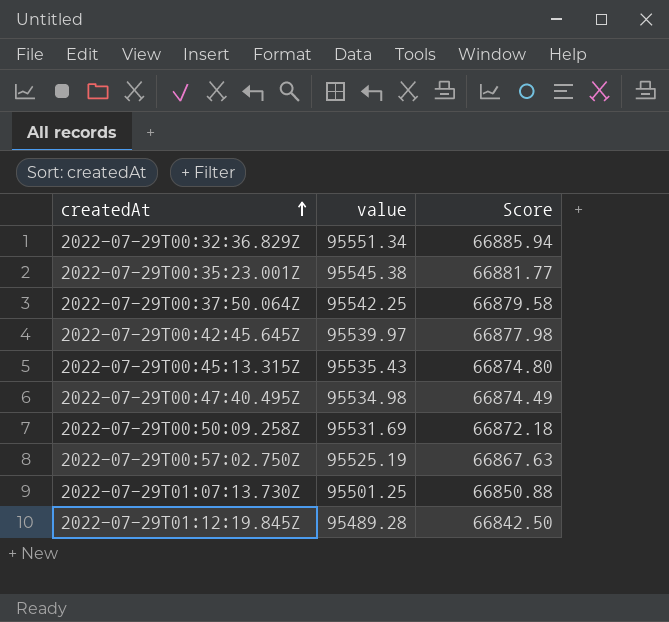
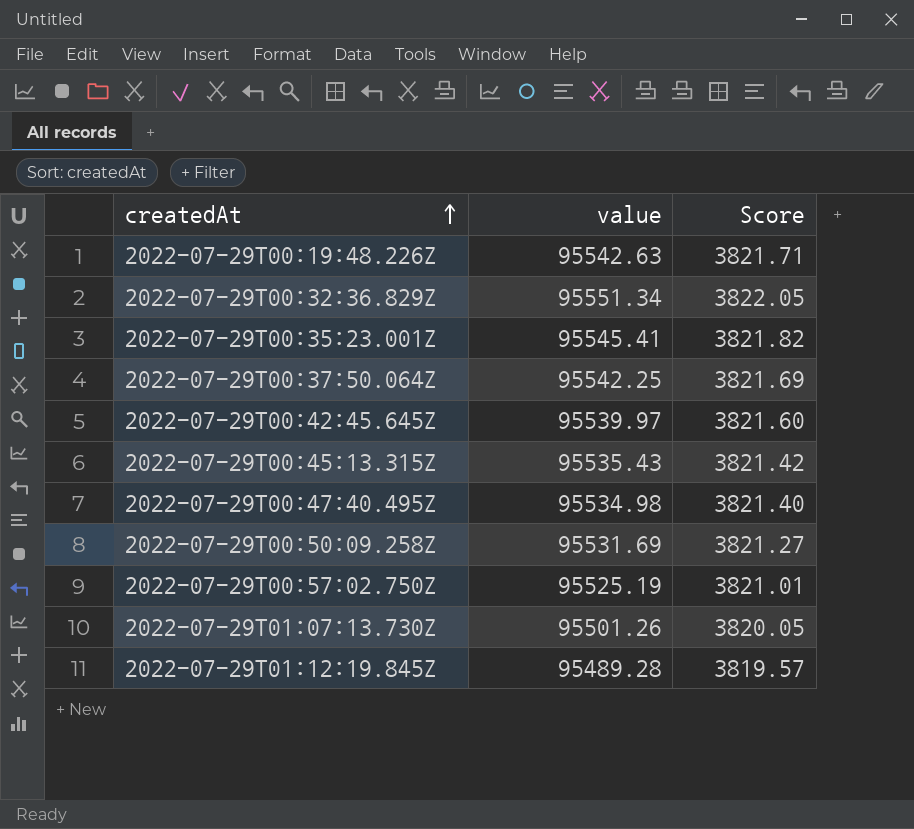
column Score | formula: [value] * 0.7 -> [value] * 0.04
row 2022-07-29T00:19:48.226Z: none -> 95542.63 | 3821.71
2022-07-29T00:35:23.001Z | value: 95545.38 -> 95545.41
2022-07-29T01:07:13.730Z | value: 95501.25 -> 95501.26

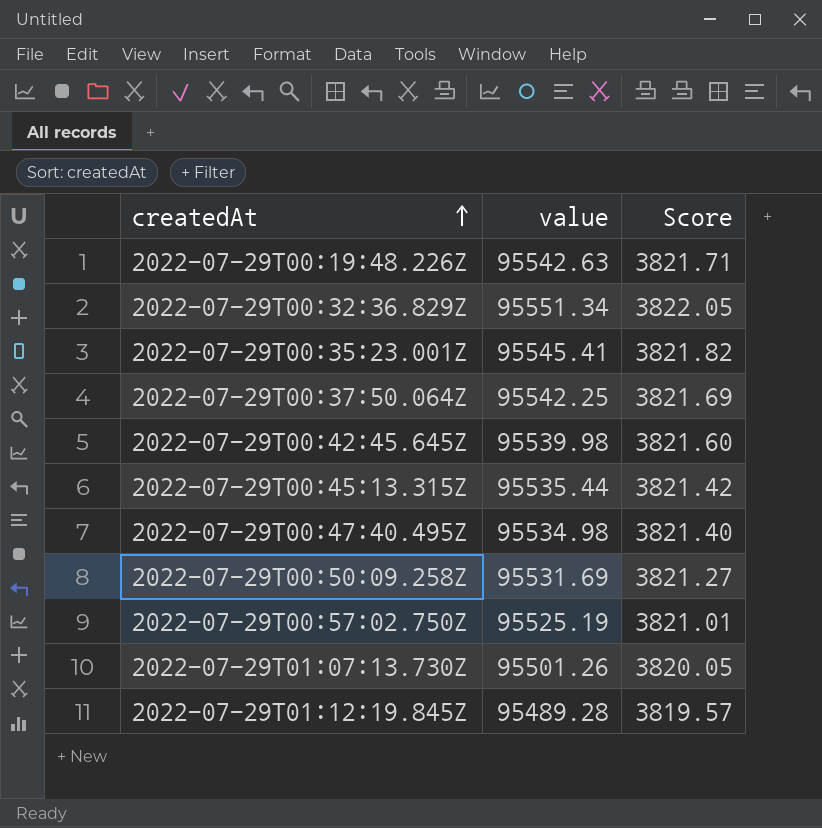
2022-07-29T00:42:45.645Z | value: 95539.97 -> 95539.98
2022-07-29T00:45:13.315Z | value: 95535.43 -> 95535.44

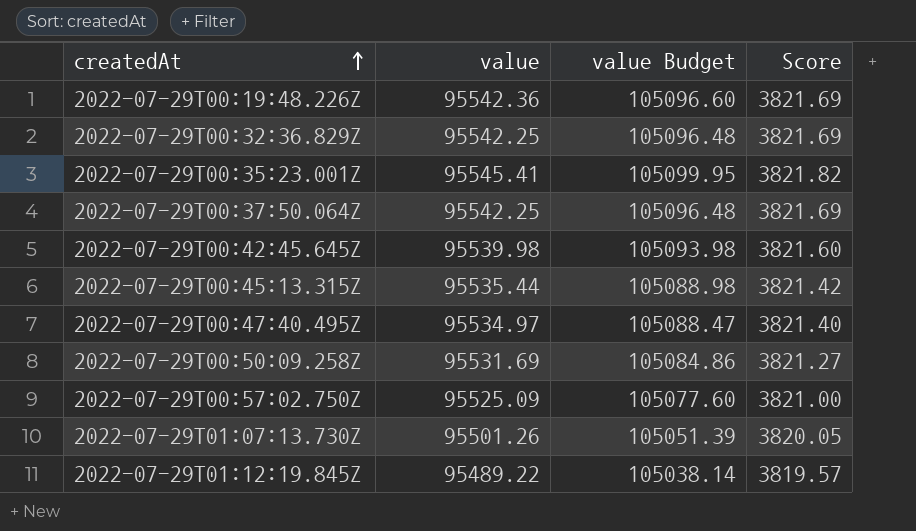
column value Budget | formula: none -> [value] * 1.1
2022-07-29T00:19:48.226Z | value: 95542.63 -> 95542.36
2022-07-29T00:19:48.226Z | Score: 3821.71 -> 3821.69
2022-07-29T00:32:36.829Z | value: 95551.34 -> 95542.25
2022-07-29T00:32:36.829Z | Score: 3822.05 -> 3821.69
2022-07-29T00:47:40.495Z | value: 95534.98 -> 95534.97
2022-07-29T00:57:02.750Z | value: 95525.19 -> 95525.09
2022-07-29T00:57:02.750Z | Score: 3821.01 -> 3821.00
2022-07-29T01:12:19.845Z | value: 95489.28 -> 95489.22

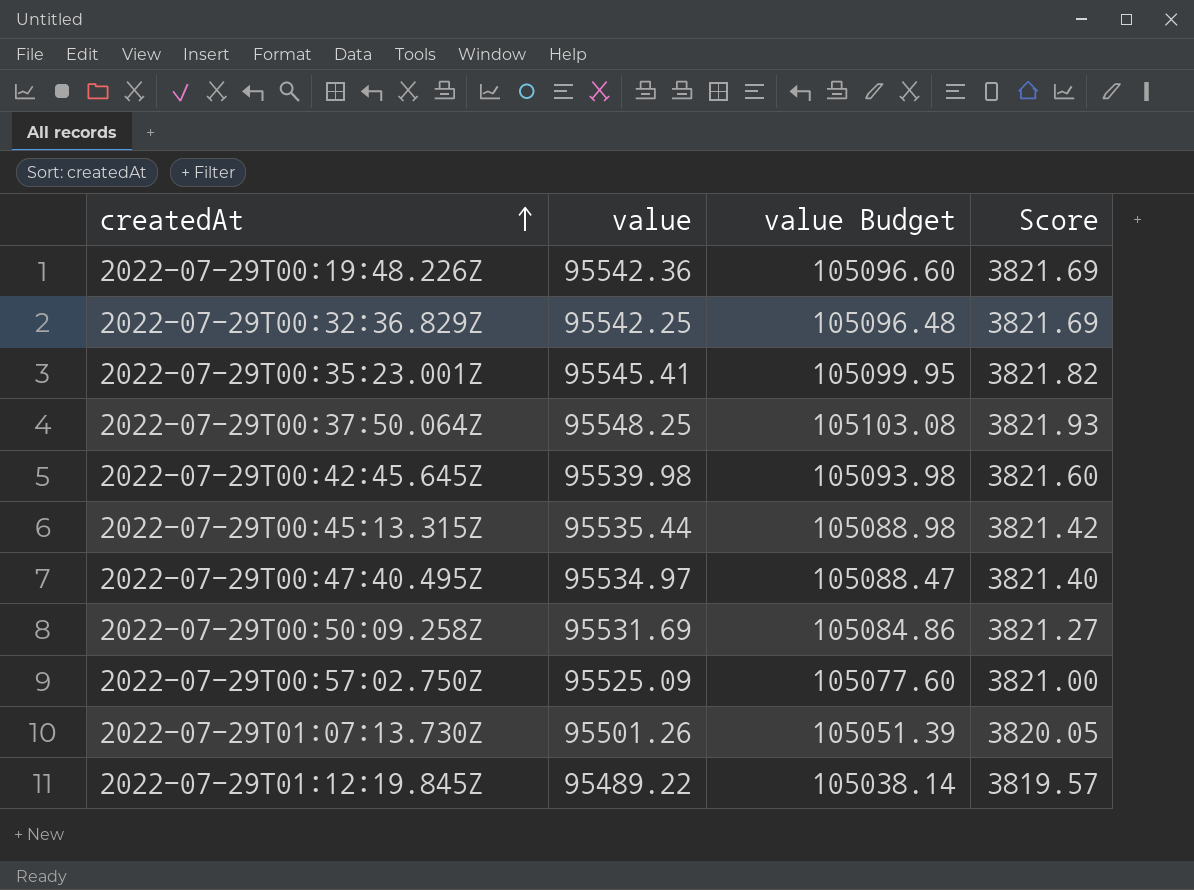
2022-07-29T00:37:50.064Z | value: 95542.25 -> 95548.25
2022-07-29T00:37:50.064Z | value Budget: 105096.48 -> 105103.08
2022-07-29T00:37:50.064Z | Score: 3821.69 -> 3821.93

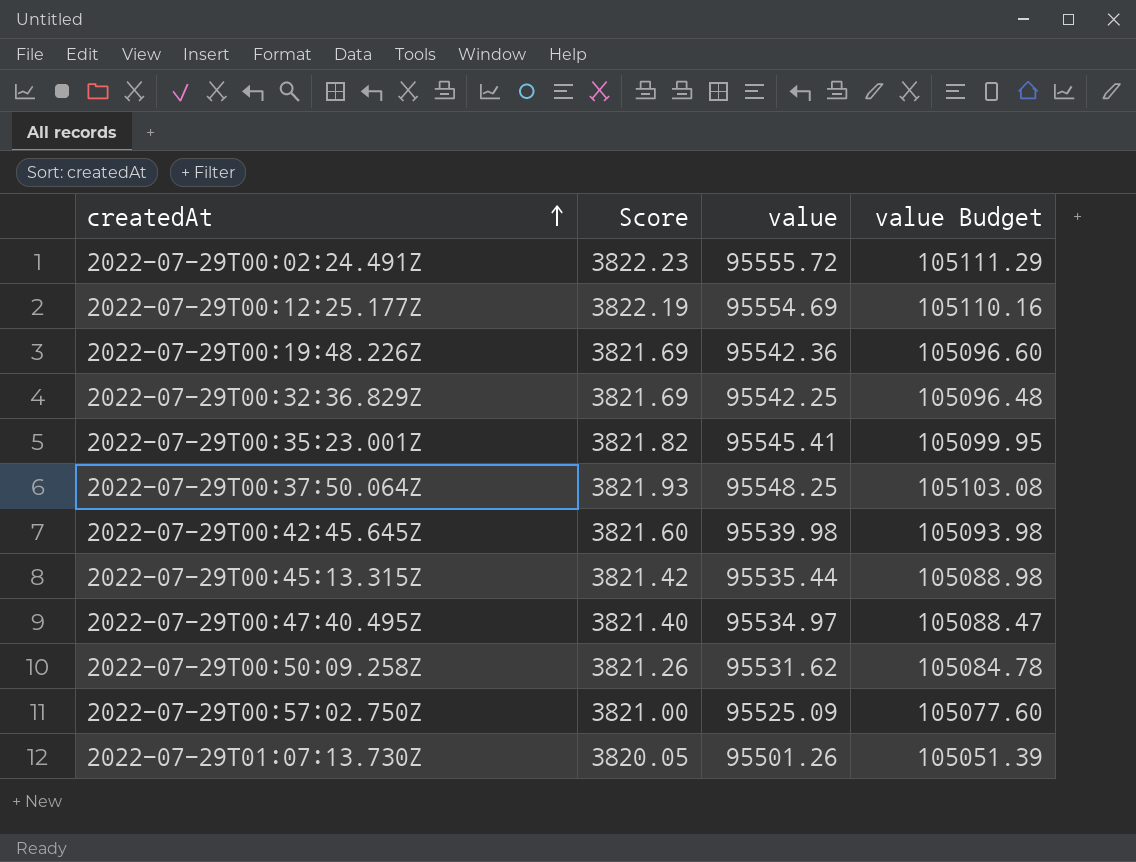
column Score | position: 4 -> 2
row 2022-07-29T01:12:19.845Z: 95489.22 | 105038.14 | 3819.57 -> none
row 2022-07-29T00:02:24.491Z: none -> 3822.23 | 95555.72 | 105111.29
row 2022-07-29T00:12:25.177Z: none -> 3822.19 | 95554.69 | 105110.16
2022-07-29T00:50:09.258Z | Score: 3821.27 -> 3821.26
2022-07-29T00:50:09.258Z | value: 95531.69 -> 95531.62
2022-07-29T00:50:09.258Z | value Budget: 105084.86 -> 105084.78

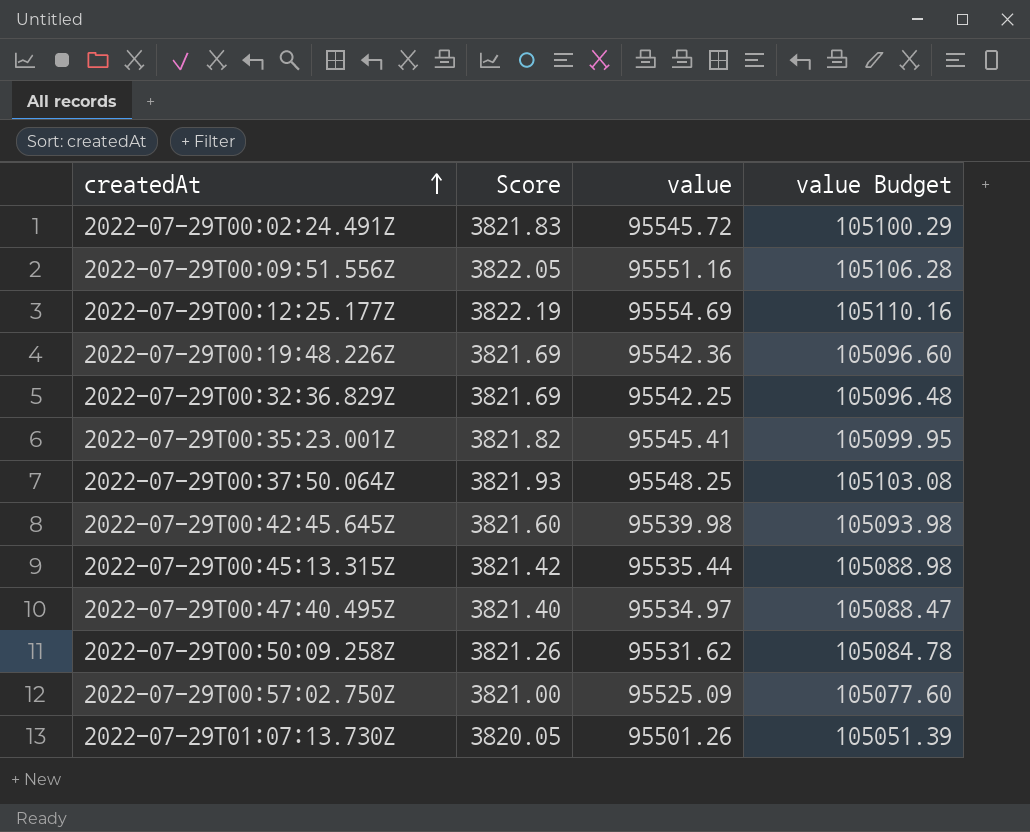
2022-07-29T00:02:24.491Z | Score: 3822.23 -> 3821.83
2022-07-29T00:02:24.491Z | value: 95555.72 -> 95545.72
2022-07-29T00:02:24.491Z | value Budget: 105111.29 -> 105100.29
row 2022-07-29T00:09:51.556Z: none -> 3822.05 | 95551.16 | 105106.28

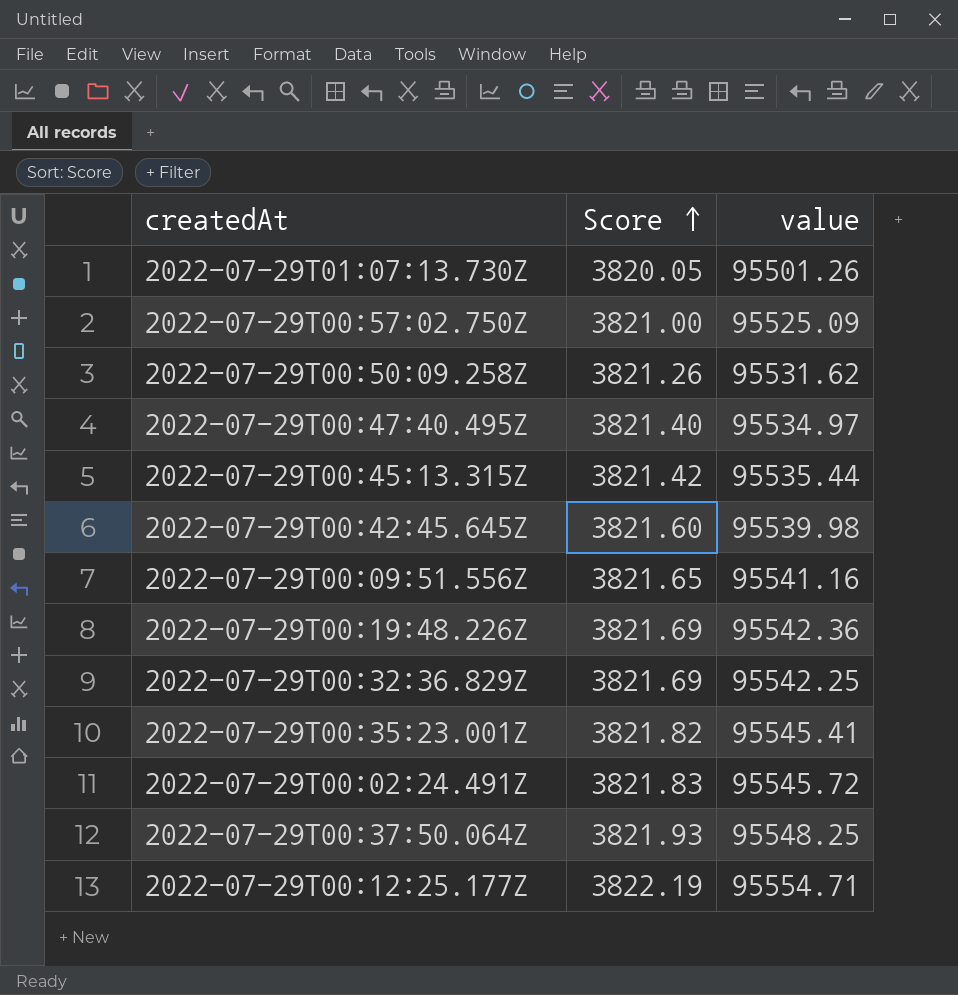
row order: createdAt ascending -> Score ascending
column value Budget | formula: [value] * 1.1 -> none
2022-07-29T00:09:51.556Z | Score: 3822.05 -> 3821.65
2022-07-29T00:09:51.556Z | value: 95551.16 -> 95541.16
2022-07-29T00:12:25.177Z | value: 95554.69 -> 95554.71

